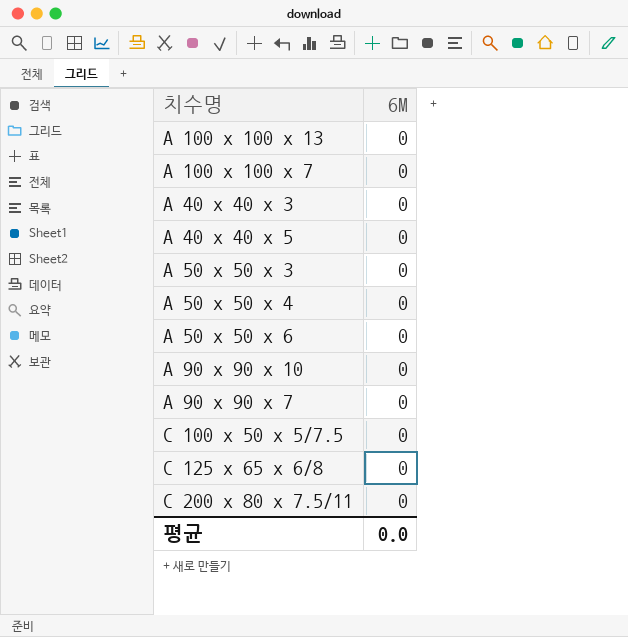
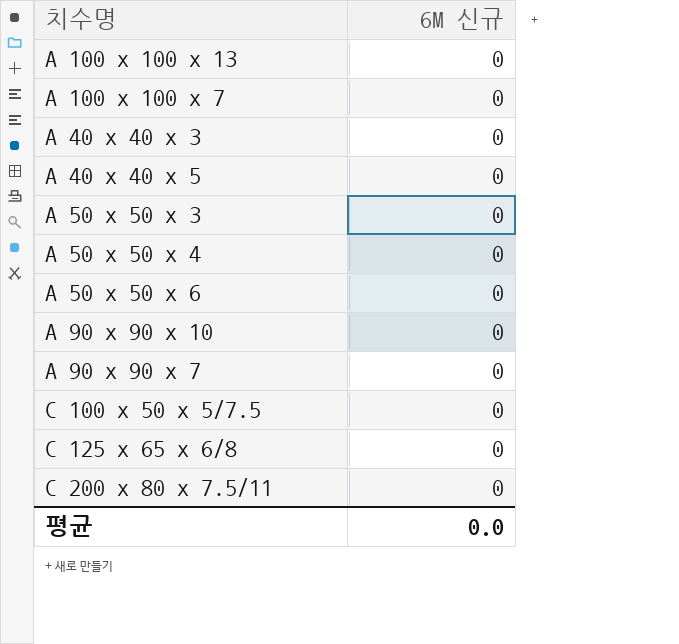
column name: 6M -> 6M 신규

